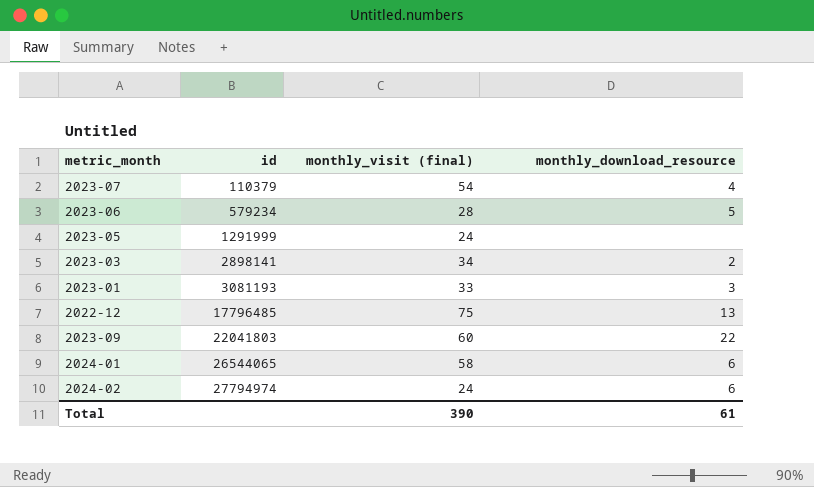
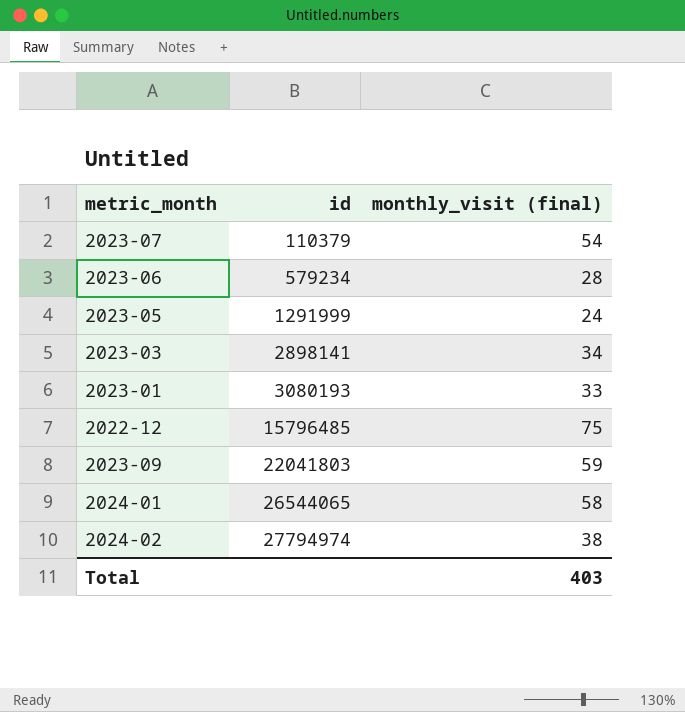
column monthly_download_resource | position: 4 -> none
2023-01 | id: 3081193 -> 3080193
2022-12 | id: 17796485 -> 15796485
2023-09 | monthly_visit (final): 60 -> 59
2024-02 | monthly_visit (final): 24 -> 38
Total | monthly_visit (final): 390 -> 403

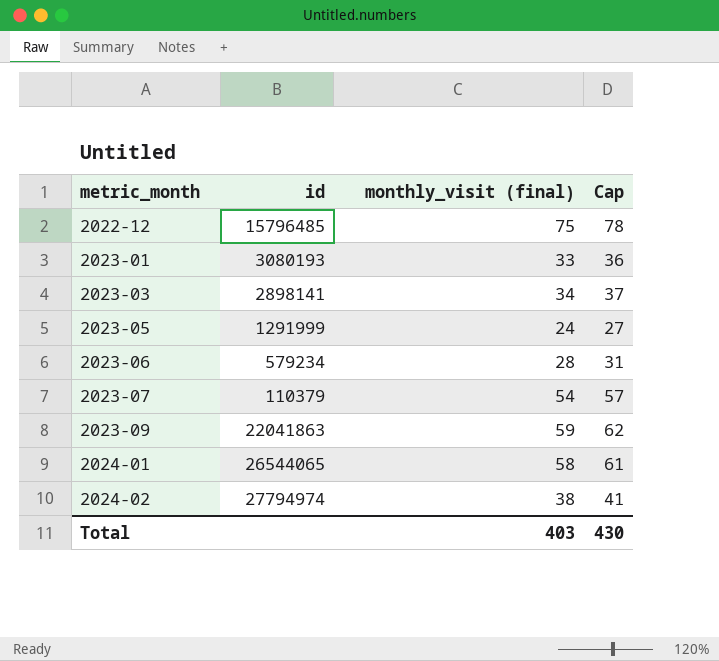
row order: id ascending -> metric_month ascending
column Cap | formula: none -> [monthly_visit (final)] + 3
2023-09 | id: 22041803 -> 22041863

